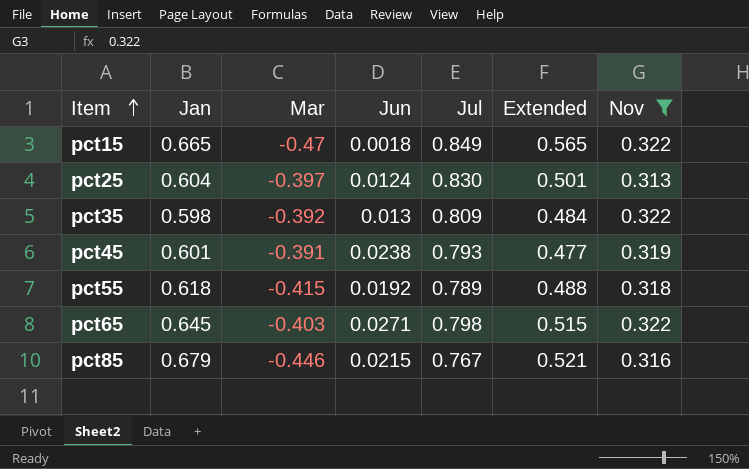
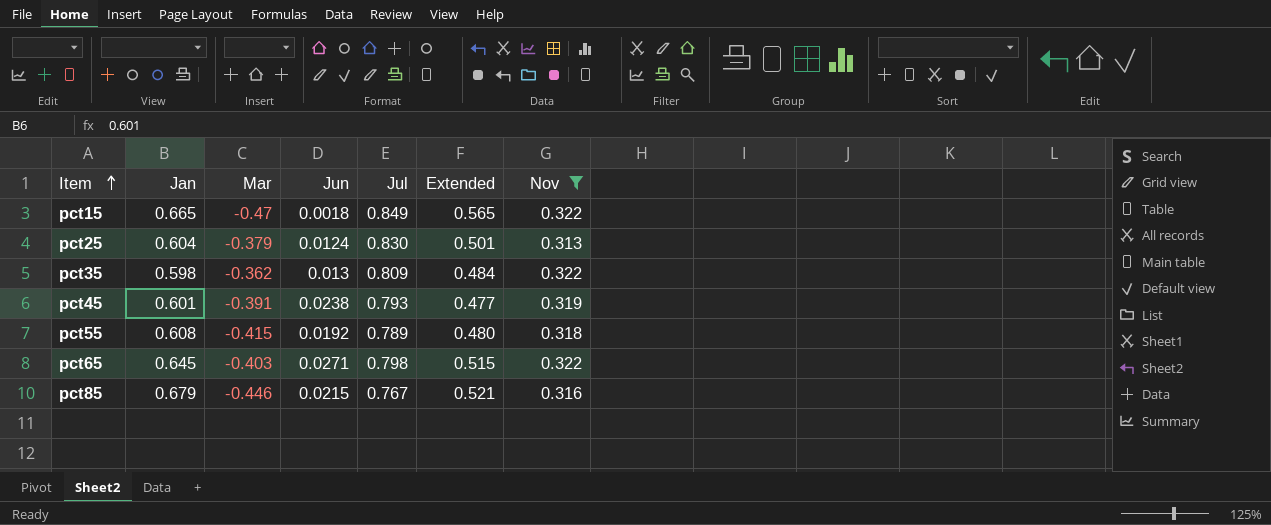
pct25 | Mar: -0.397 -> -0.379
pct35 | Mar: -0.392 -> -0.362
pct55 | Jan: 0.618 -> 0.608
pct55 | Extended: 0.488 -> 0.480

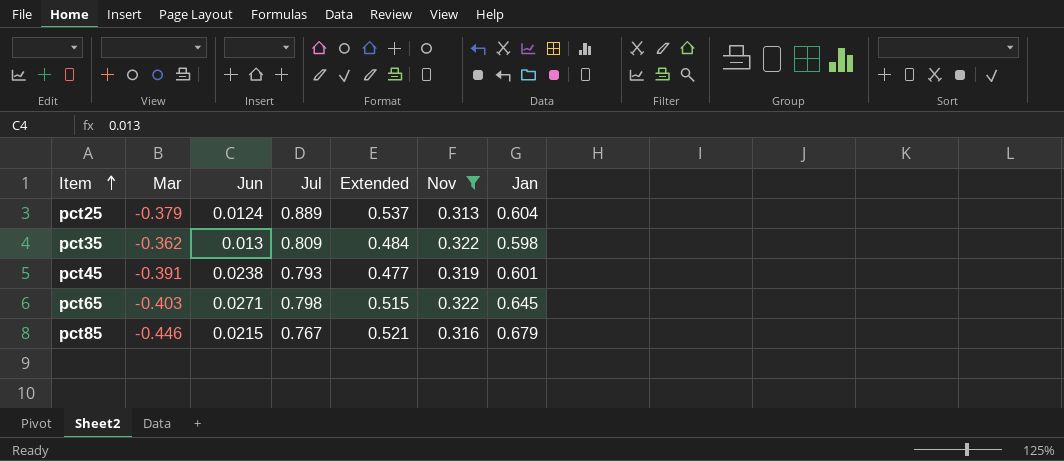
column Jan | position: 2 -> 7
row pct15: 0.665 | -0.47 | 0.0018 | 0.849 | 0.565 | 0.322 -> none
row pct55: 0.608 | -0.415 | 0.0192 | 0.789 | 0.480 | 0.318 -> none
pct25 | Jul: 0.830 -> 0.889
pct25 | Extended: 0.501 -> 0.537

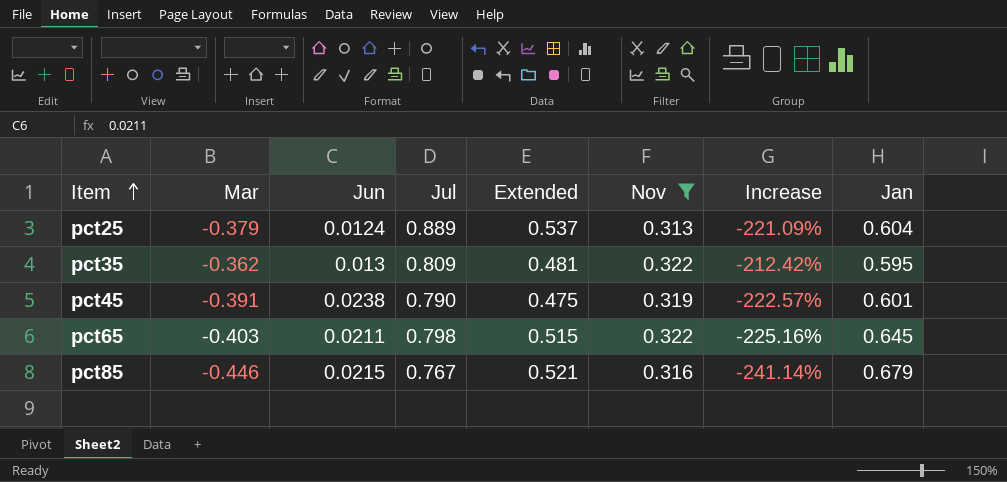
column Increase | formula: none -> ([Mar] - [Nov]) / [Nov]
pct35 | Extended: 0.484 -> 0.481
pct35 | Jan: 0.598 -> 0.595
pct45 | Jul: 0.793 -> 0.790
pct45 | Extended: 0.477 -> 0.475
pct65 | Jun: 0.0271 -> 0.0211

